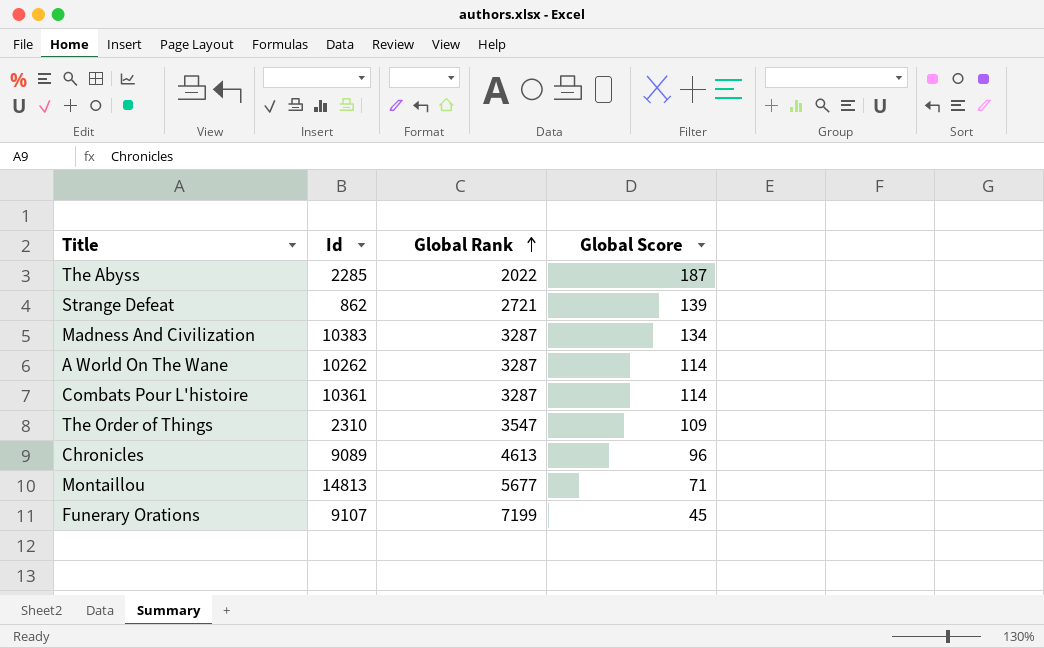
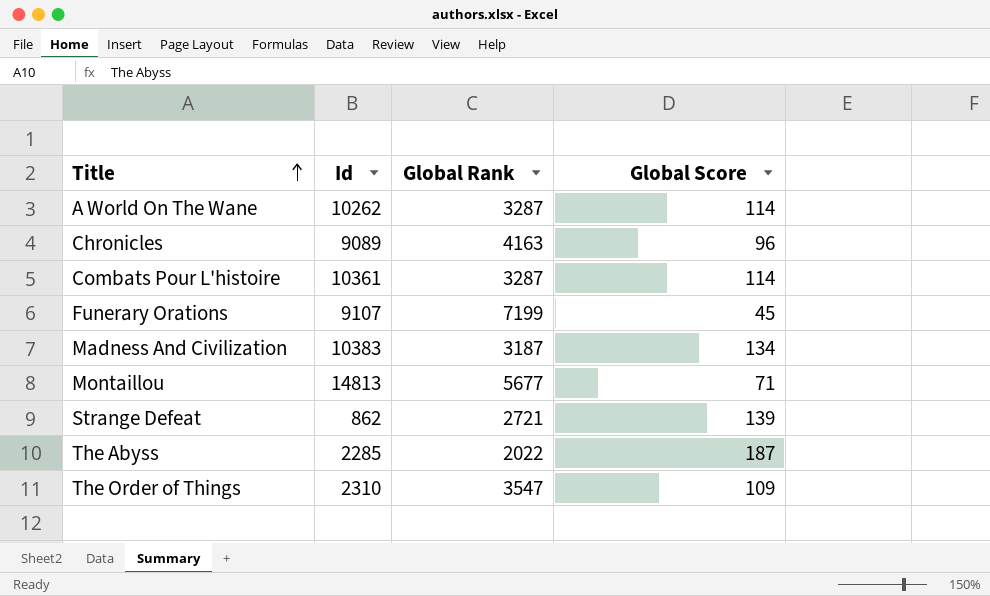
row order: Global Rank ascending -> Title ascending
Chronicles | Global Rank: 4613 -> 4163
Madness And Civilization | Global Rank: 3287 -> 3187

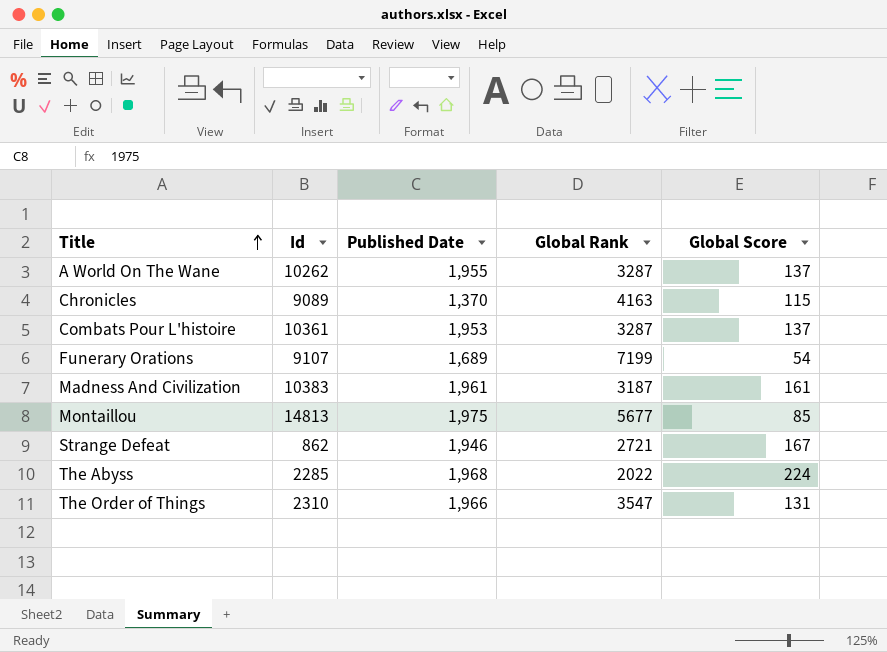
column Published Date | position: none -> 3
A World On The Wane | Global Score: 114 -> 137
Chronicles | Global Score: 96 -> 115
Combats Pour L'histoire | Global Score: 114 -> 137
Funerary Orations | Global Score: 45 -> 54
Madness And Civilization | Global Score: 134 -> 161
Montaillou | Global Score: 71 -> 85
Strange Defeat | Global Score: 139 -> 167
The Abyss | Global Score: 187 -> 224
The Order of Things | Global Score: 109 -> 131

